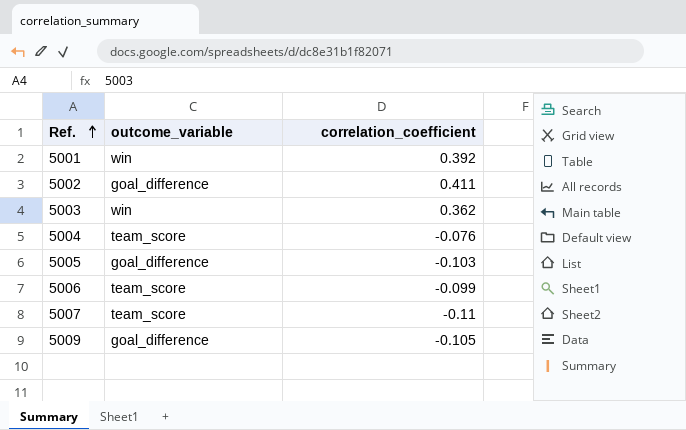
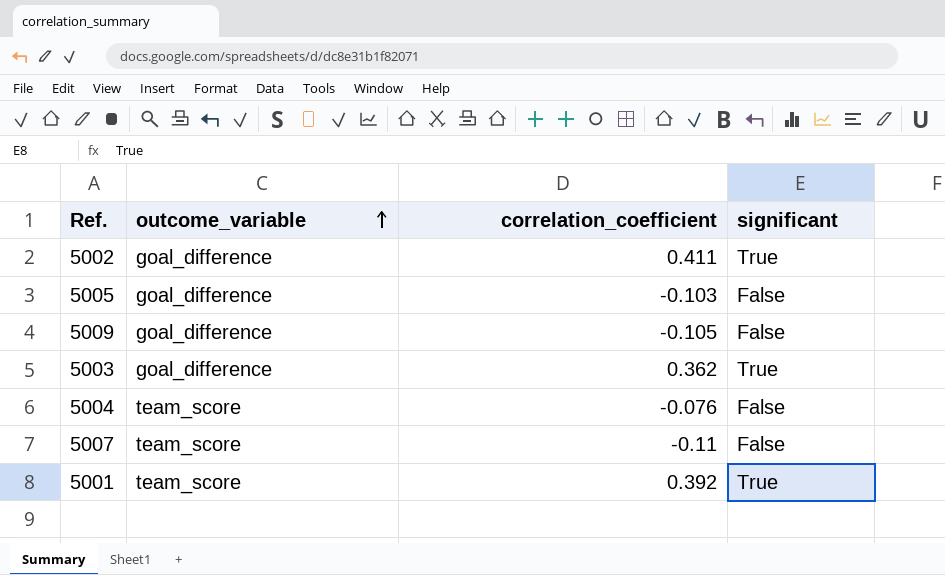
row order: Ref. ascending -> outcome_variable ascending
column significant | position: none -> 4
row 5006: team_score | -0.099 -> none
5003 | outcome_variable: win -> goal_difference
5001 | outcome_variable: win -> team_score

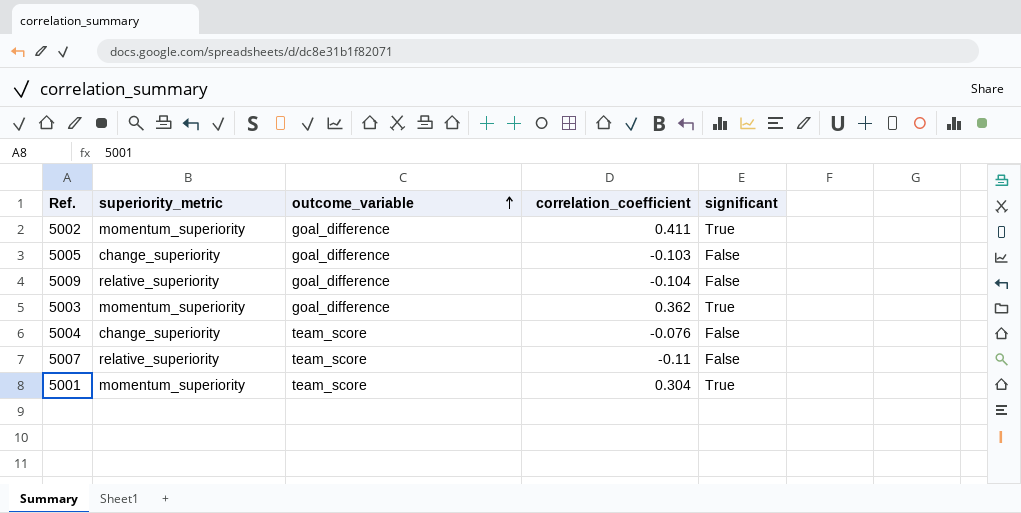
column superiority_metric | position: none -> 2
5009 | correlation_coefficient: -0.105 -> -0.104
5001 | correlation_coefficient: 0.392 -> 0.304

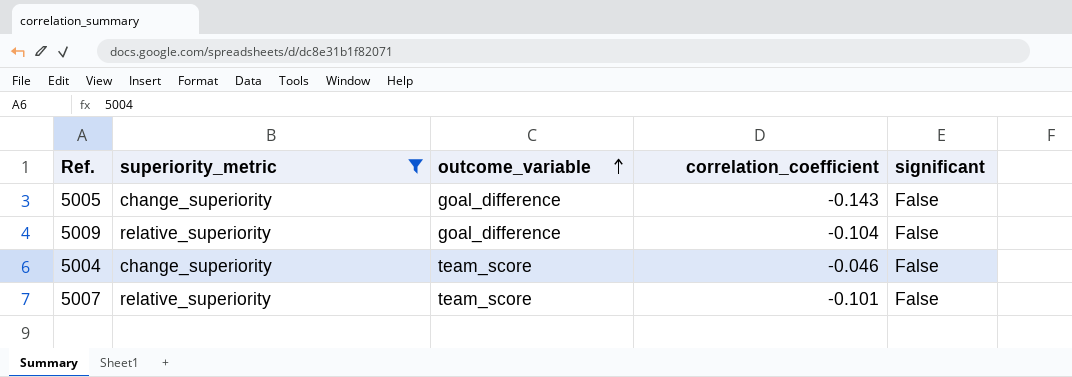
filter: none -> superiority_metric != momentum_superiority
5005 | correlation_coefficient: -0.103 -> -0.143
5004 | correlation_coefficient: -0.076 -> -0.046
5007 | correlation_coefficient: -0.11 -> -0.101

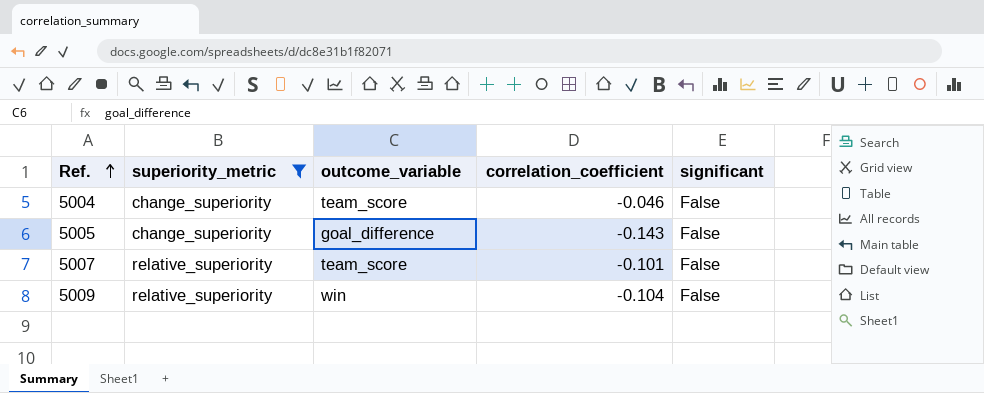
row order: outcome_variable ascending -> Ref. ascending
5009 | outcome_variable: goal_difference -> win

